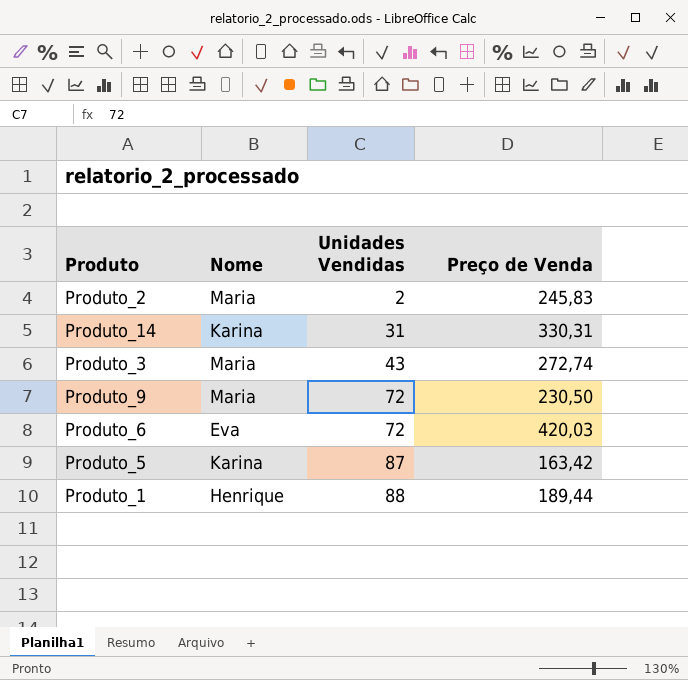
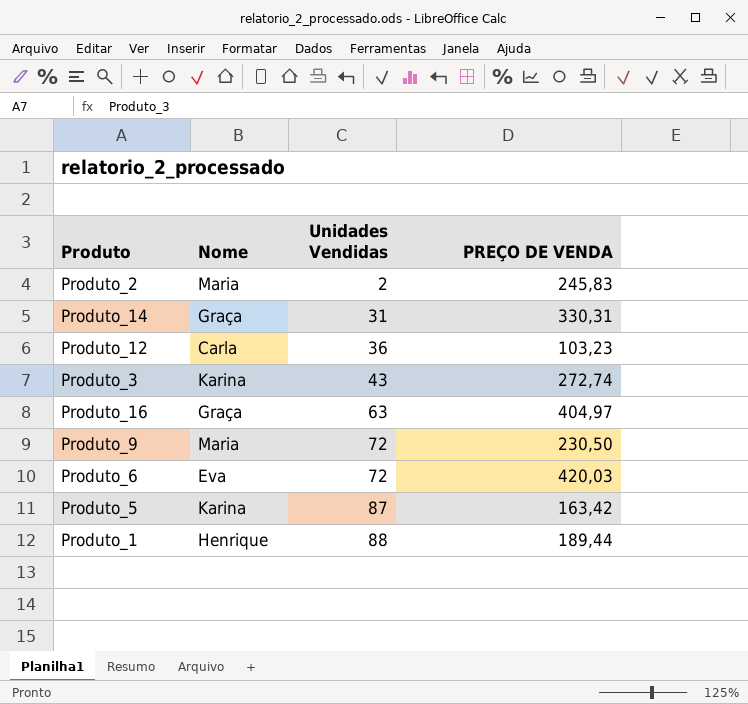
column name: Preço de Venda -> PREÇO DE VENDA
Produto_14 | Nome: Karina -> Graça
row Produto_12: none -> Carla | 36 | 103,23
Produto_3 | Nome: Maria -> Karina
row Produto_16: none -> Graça | 63 | 404,97

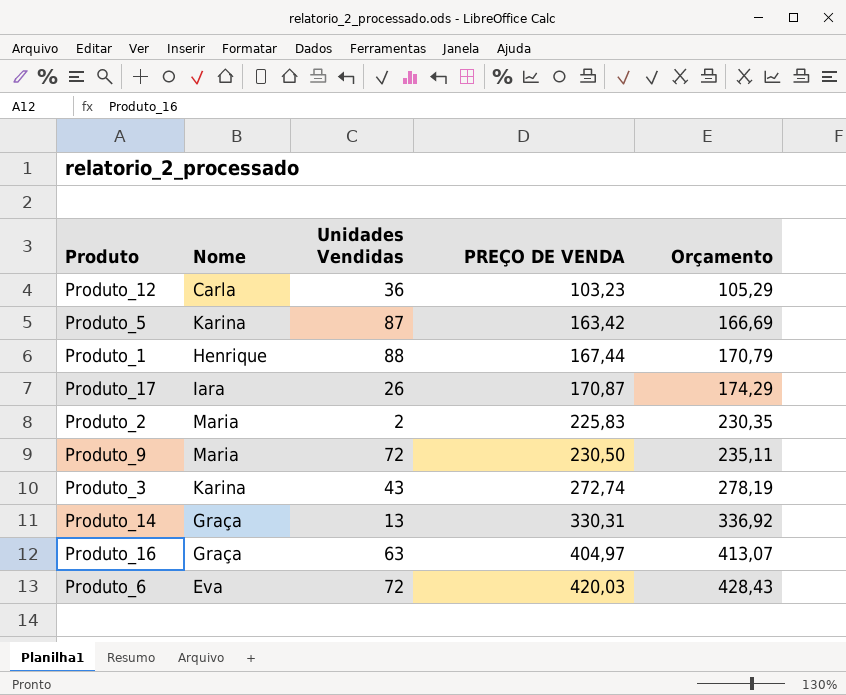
row order: Unidades Vendidas ascending -> PREÇO DE VENDA ascending
column Orçamento | formula: none -> [PREÇO DE VENDA] * 1,02
Produto_1 | PREÇO DE VENDA: 189,44 -> 167,44
row Produto_17: none -> Iara | 26 | 170,87 | 174,29
Produto_2 | PREÇO DE VENDA: 245,83 -> 225,83
Produto_14 | Unidades Vendidas: 31 -> 13

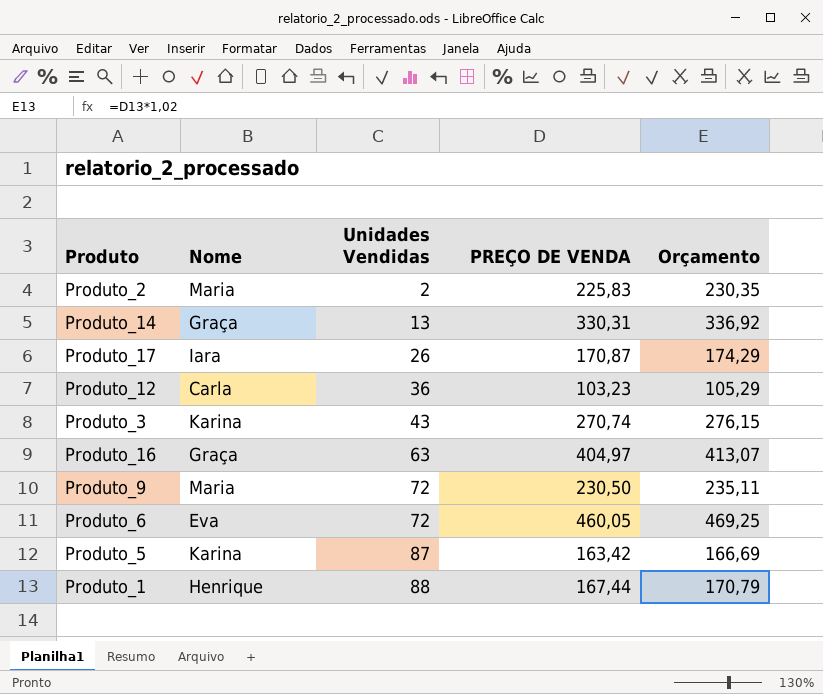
row order: PREÇO DE VENDA ascending -> Unidades Vendidas ascending
Produto_3 | PREÇO DE VENDA: 272,74 -> 270,74
Produto_3 | Orçamento: 278,19 -> 276,15
Produto_6 | PREÇO DE VENDA: 420,03 -> 460,05
Produto_6 | Orçamento: 428,43 -> 469,25

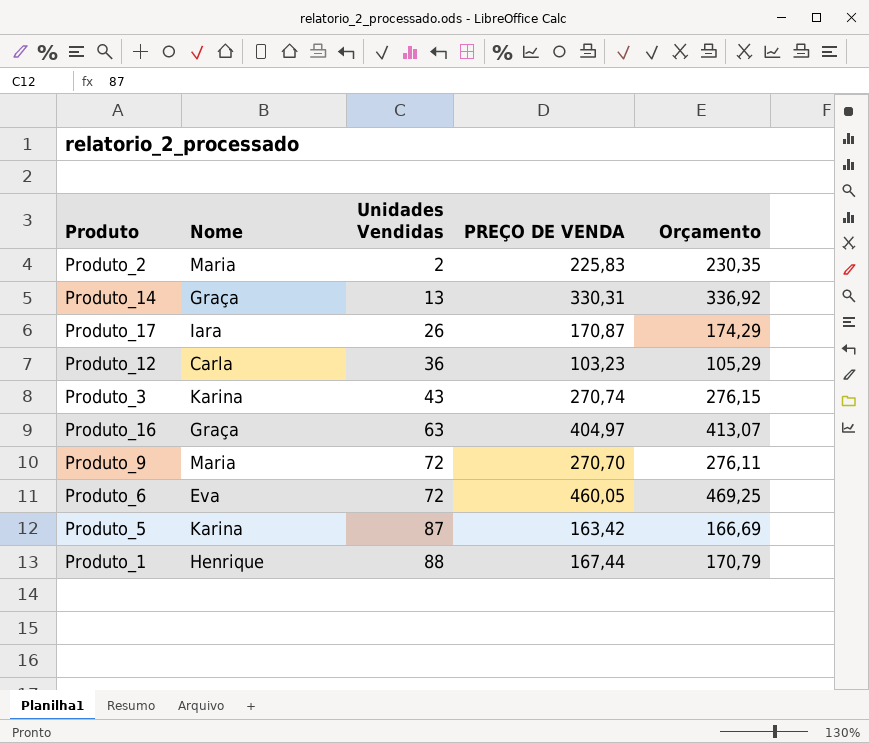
Produto_9 | PREÇO DE VENDA: 230,50 -> 270,70
Produto_9 | Orçamento: 235,11 -> 276,11

